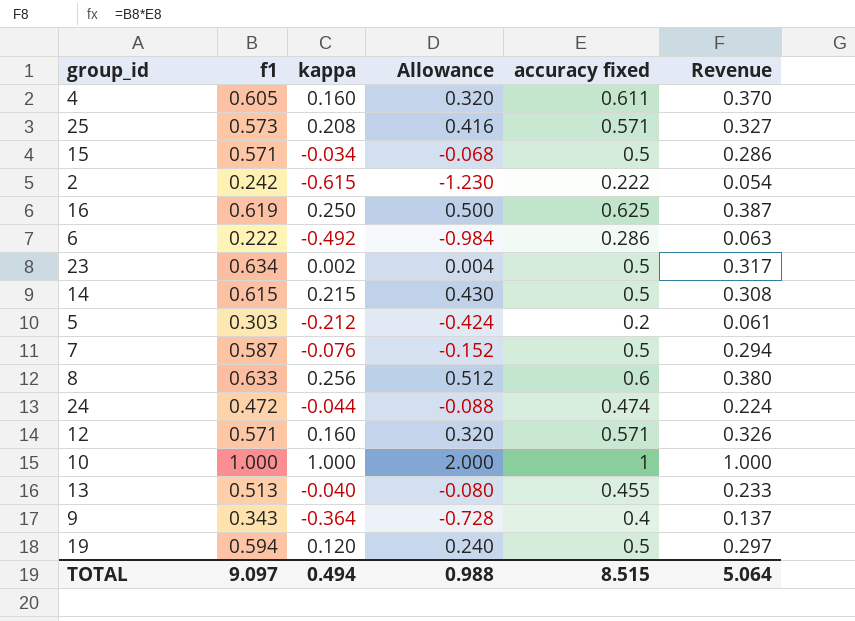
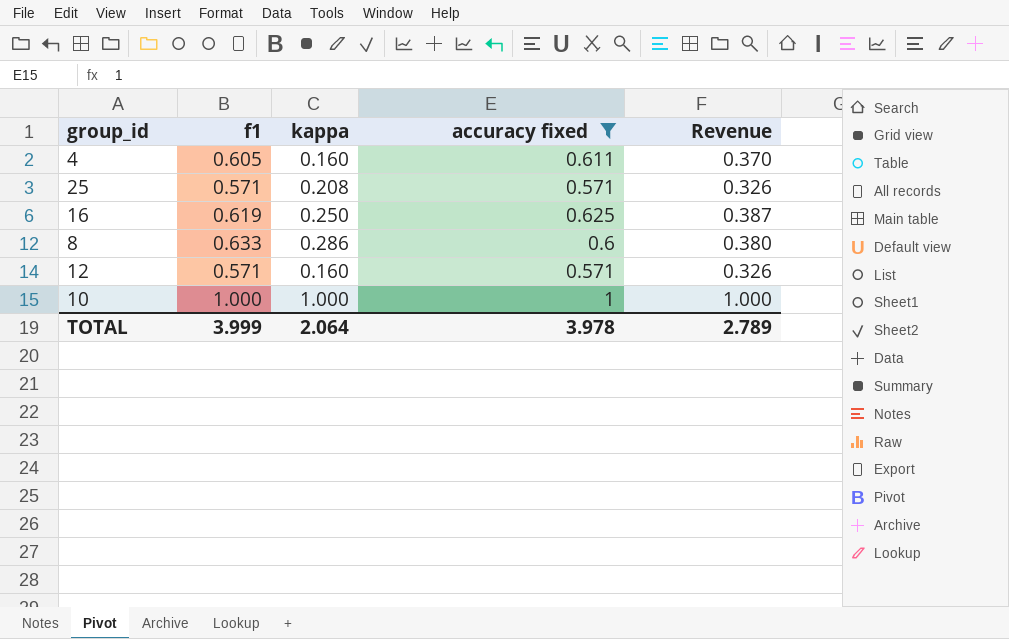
filter: none -> accuracy fixed >= 0.571
column Allowance | formula: [kappa] * 2 -> none
25 | f1: 0.573 -> 0.571
25 | Revenue: 0.327 -> 0.326
8 | kappa: 0.256 -> 0.286
TOTAL | f1: 9.097 -> 3.999
TOTAL | kappa: 0.494 -> 2.064
TOTAL | accuracy fixed: 8.515 -> 3.978
TOTAL | Revenue: 5.064 -> 2.789

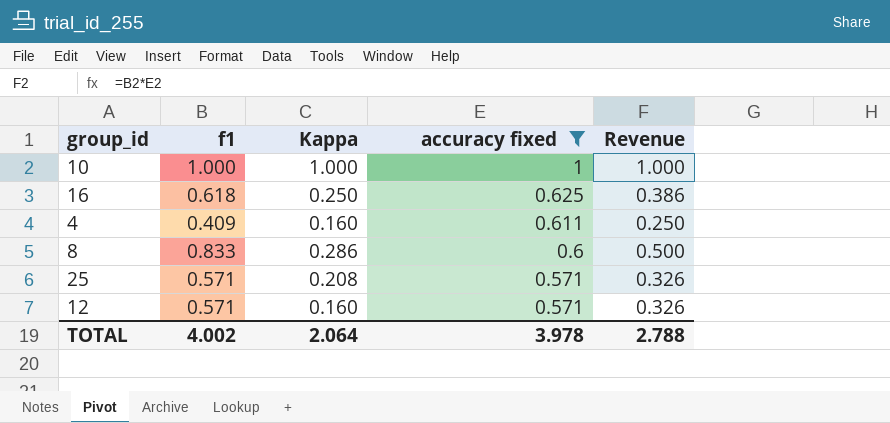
row order: none -> accuracy fixed descending
column name: kappa -> Kappa
16 | f1: 0.619 -> 0.618
16 | Revenue: 0.387 -> 0.386
4 | f1: 0.605 -> 0.409
4 | Revenue: 0.370 -> 0.250
8 | f1: 0.633 -> 0.833
8 | Revenue: 0.380 -> 0.500
TOTAL | f1: 3.999 -> 4.002
TOTAL | Revenue: 2.789 -> 2.788

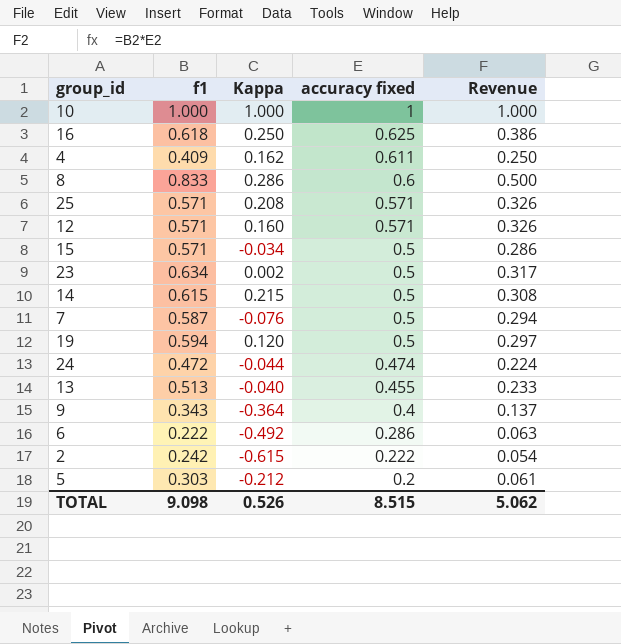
filter: accuracy fixed >= 0.571 -> none
4 | Kappa: 0.160 -> 0.162
TOTAL | f1: 4.002 -> 9.098
TOTAL | Kappa: 2.064 -> 0.526
TOTAL | accuracy fixed: 3.978 -> 8.515
TOTAL | Revenue: 2.788 -> 5.062

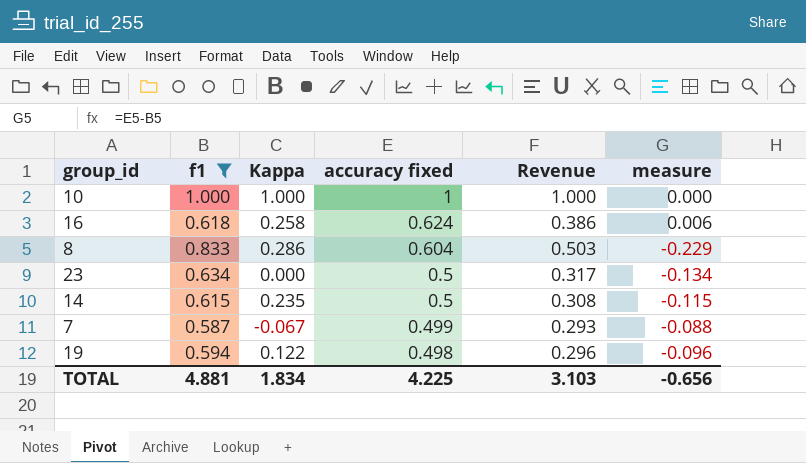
filter: none -> f1 >= 0.587
column measure | formula: none -> [accuracy fixed] - [f1]
16 | Kappa: 0.250 -> 0.258
16 | accuracy fixed: 0.625 -> 0.624
8 | accuracy fixed: 0.6 -> 0.604
8 | Revenue: 0.500 -> 0.503
23 | Kappa: 0.002 -> 0.000
14 | Kappa: 0.215 -> 0.235
7 | Kappa: -0.076 -> -0.067
7 | accuracy fixed: 0.5 -> 0.499
7 | Revenue: 0.294 -> 0.293
19 | Kappa: 0.120 -> 0.122
19 | accuracy fixed: 0.5 -> 0.498
19 | Revenue: 0.297 -> 0.296
TOTAL | f1: 9.098 -> 4.881
TOTAL | Kappa: 0.526 -> 1.834
TOTAL | accuracy fixed: 8.515 -> 4.225
TOTAL | Revenue: 5.062 -> 3.103

